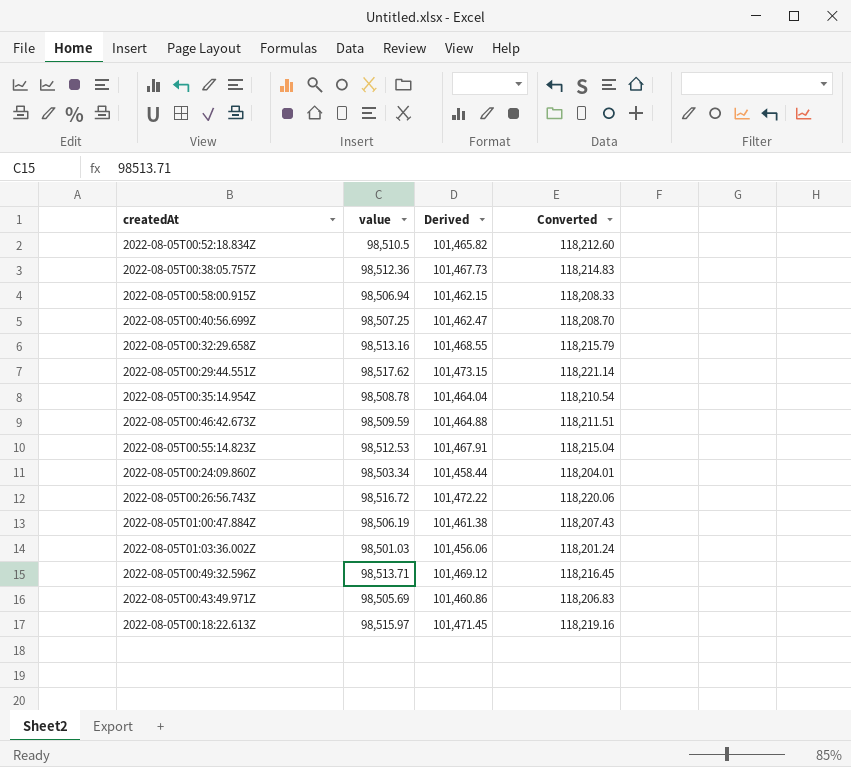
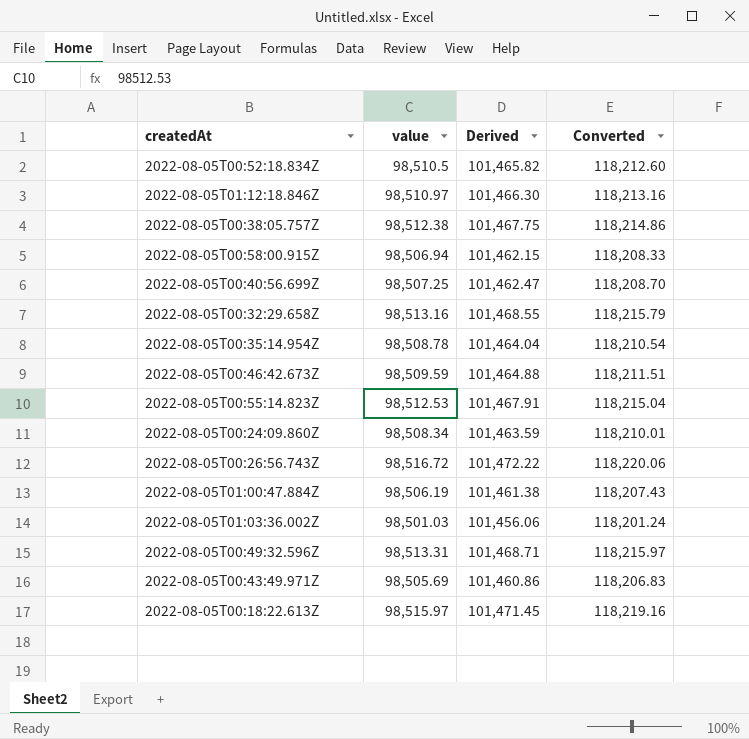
row 2022-08-05T00:29:44.551Z: 98,517.62 | 101,473.15 | 118,221.14 -> none
row 2022-08-05T01:12:18.846Z: none -> 98,510.97 | 101,466.30 | 118,213.16
2022-08-05T00:38:05.757Z | value: 98,512.36 -> 98,512.38
2022-08-05T00:38:05.757Z | Derived: 101,467.73 -> 101,467.75
2022-08-05T00:38:05.757Z | Converted: 118,214.83 -> 118,214.86
2022-08-05T00:24:09.860Z | value: 98,503.34 -> 98,508.34
2022-08-05T00:24:09.860Z | Derived: 101,458.44 -> 101,463.59
2022-08-05T00:24:09.860Z | Converted: 118,204.01 -> 118,210.01
2022-08-05T00:49:32.596Z | value: 98,513.71 -> 98,513.31
2022-08-05T00:49:32.596Z | Derived: 101,469.12 -> 101,468.71
2022-08-05T00:49:32.596Z | Converted: 118,216.45 -> 118,215.97

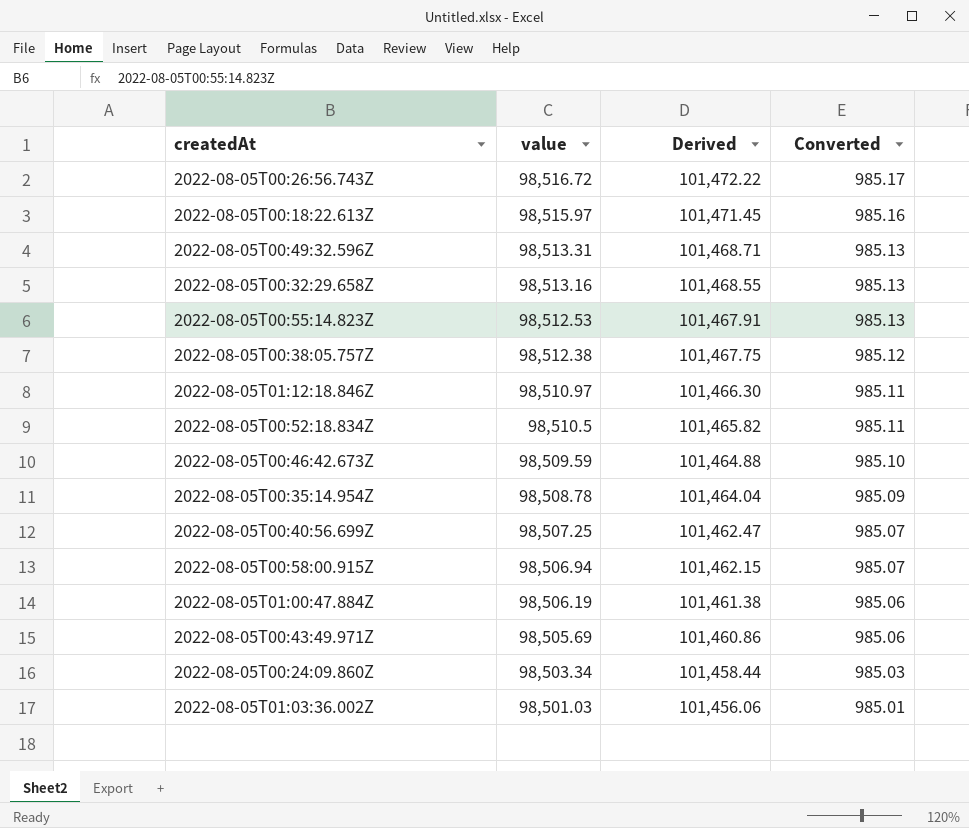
row order: none -> value descending
column Converted | formula: [value] * 1.2 -> [value] * 0.01
2022-08-05T00:24:09.860Z | value: 98,508.34 -> 98,503.34
2022-08-05T00:24:09.860Z | Derived: 101,463.59 -> 101,458.44

